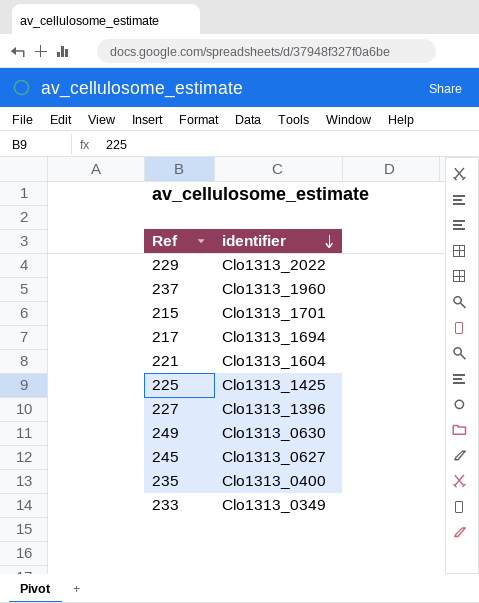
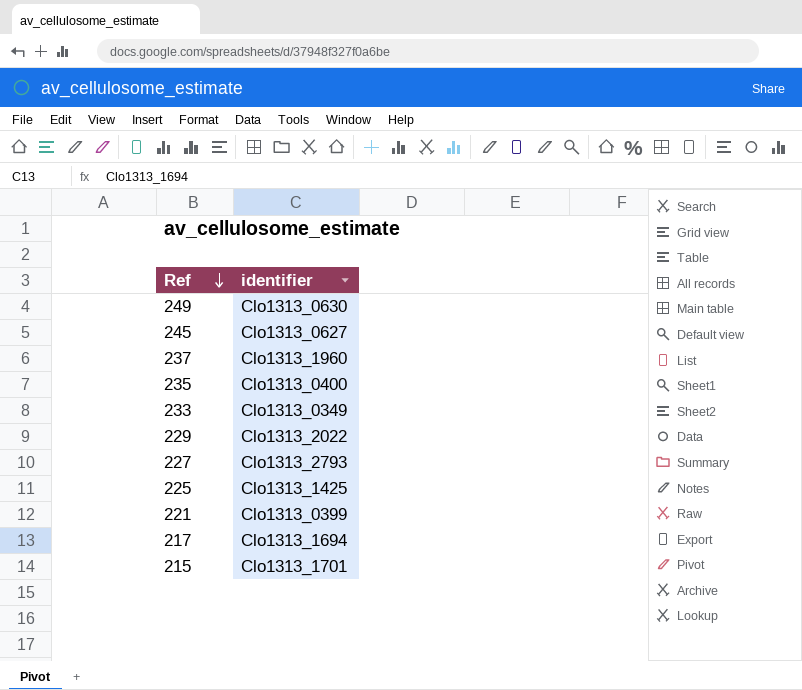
row order: identifier descending -> Ref descending
227 | identifier: Clo1313_1396 -> Clo1313_2793
221 | identifier: Clo1313_1604 -> Clo1313_0399

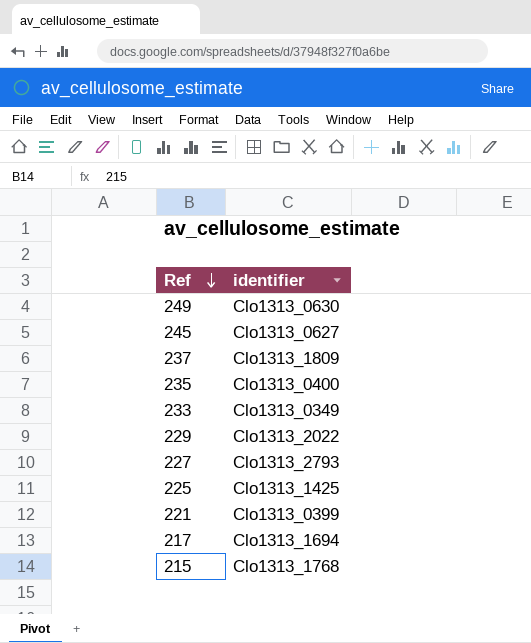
237 | identifier: Clo1313_1960 -> Clo1313_1809
215 | identifier: Clo1313_1701 -> Clo1313_1768

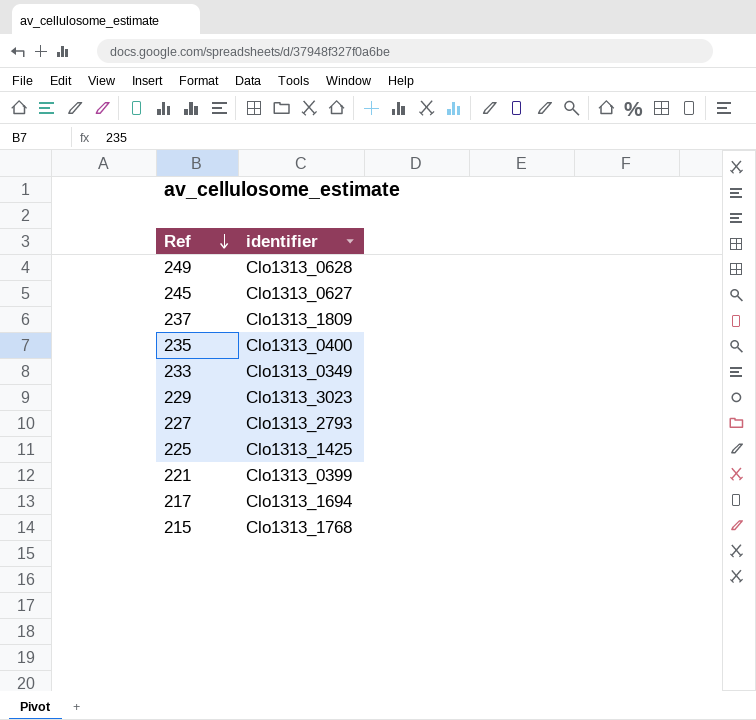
249 | identifier: Clo1313_0630 -> Clo1313_0628
229 | identifier: Clo1313_2022 -> Clo1313_3023

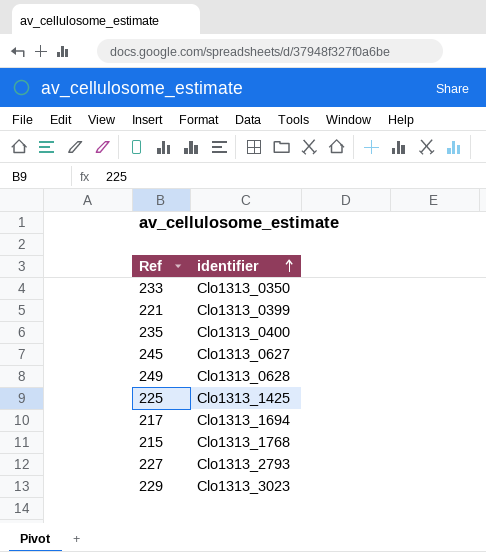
row order: Ref descending -> identifier ascending
row 237: Clo1313_1809 -> none
233 | identifier: Clo1313_0349 -> Clo1313_0350

